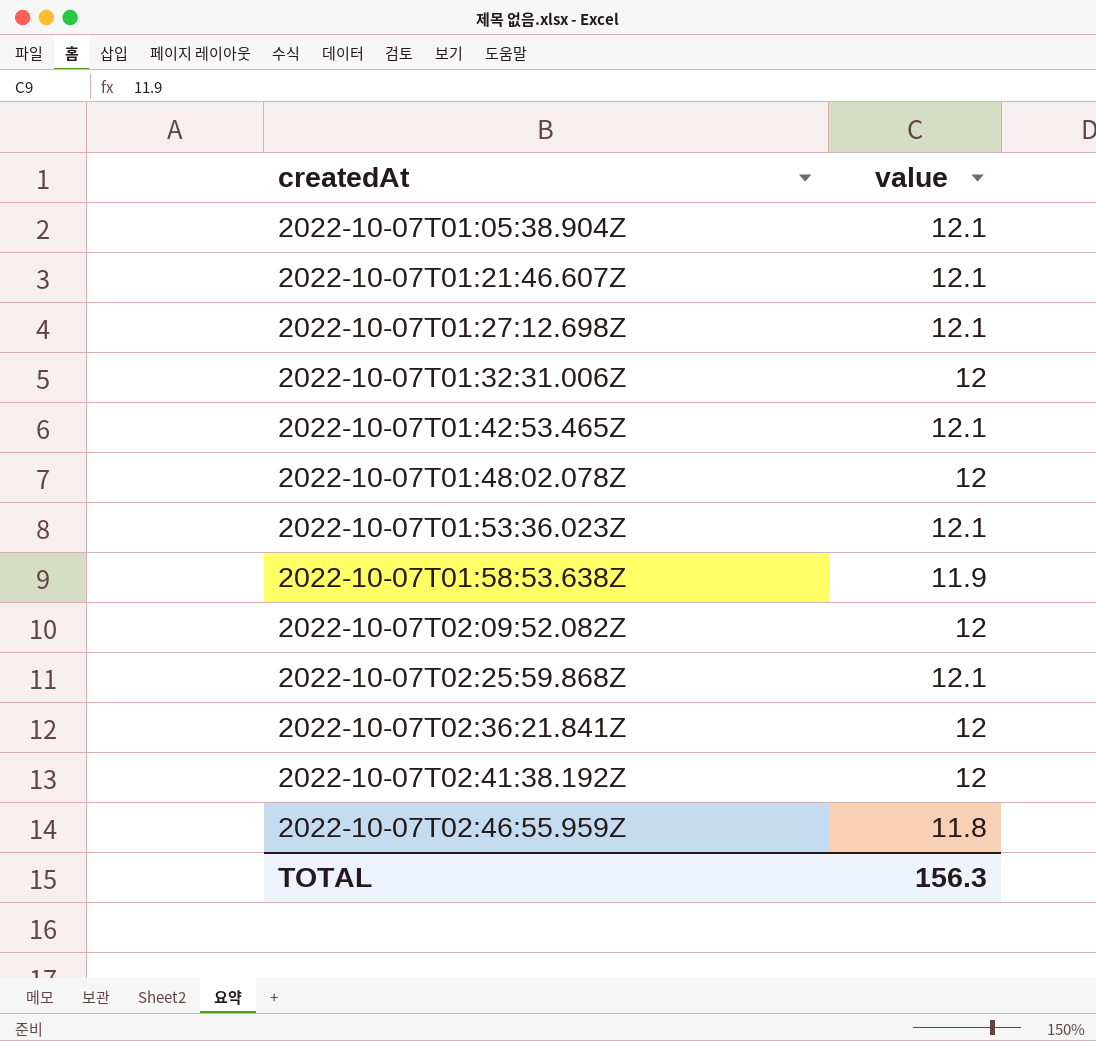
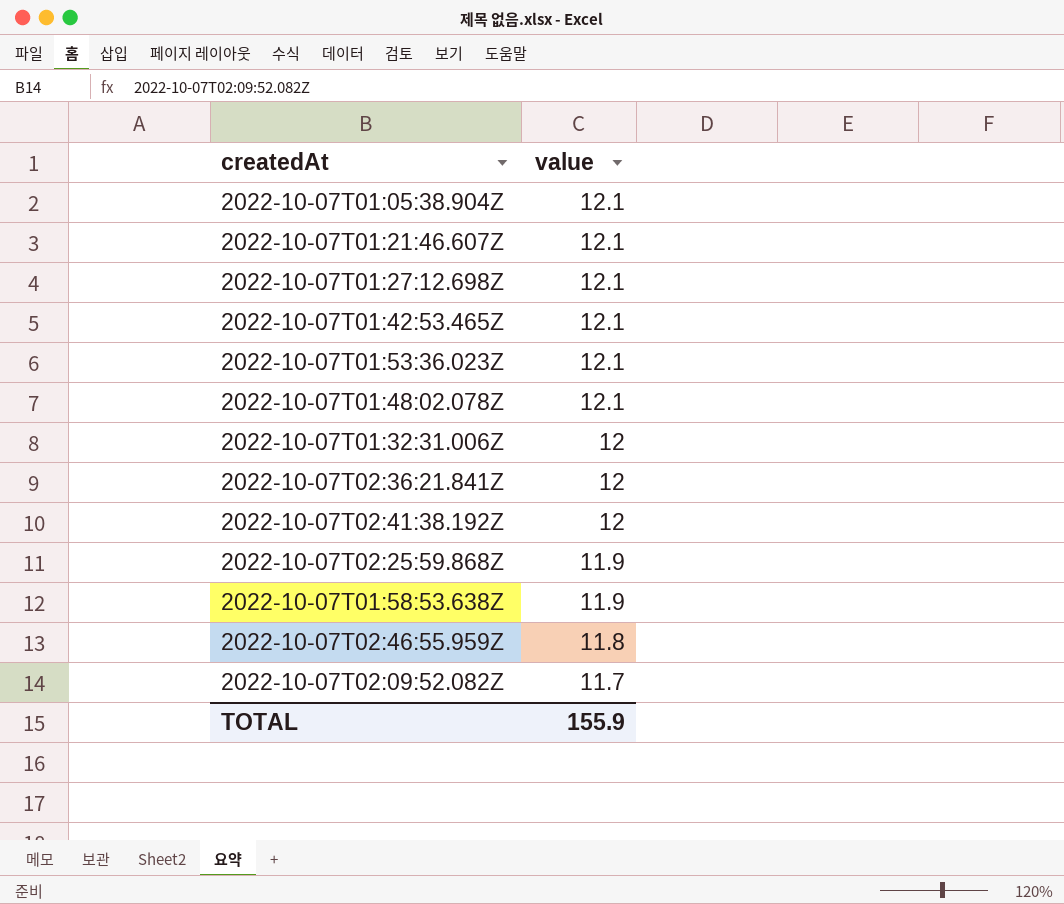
row order: createdAt ascending -> value descending
2022-10-07T01:48:02.078Z | value: 12 -> 12.1
2022-10-07T02:25:59.868Z | value: 12.1 -> 11.9
2022-10-07T02:09:52.082Z | value: 12 -> 11.7
TOTAL | value: 156.3 -> 155.9

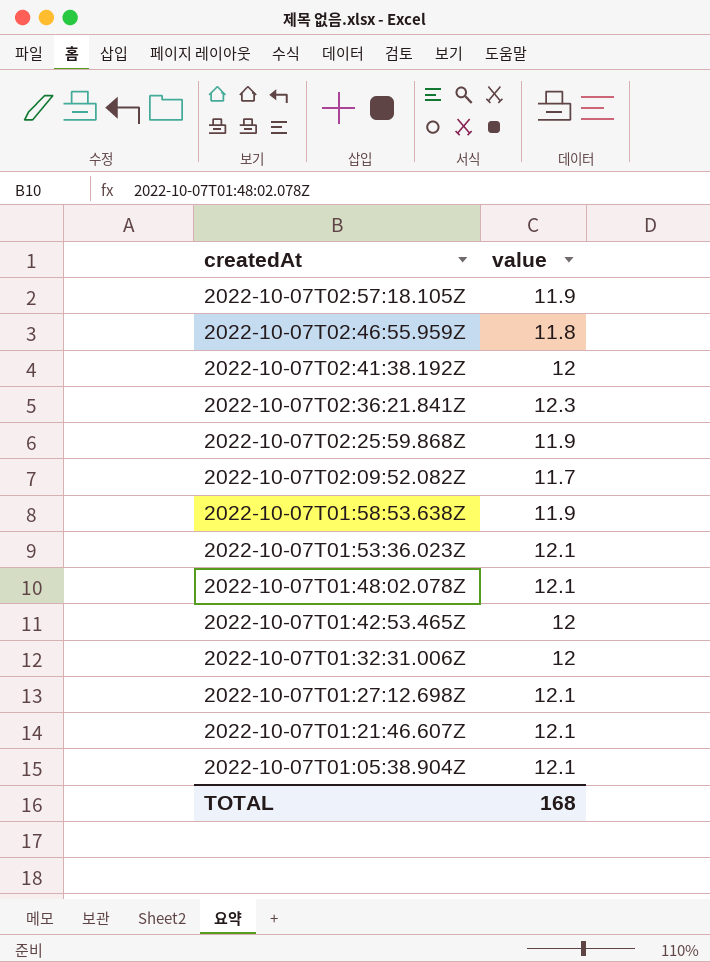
row order: value descending -> createdAt descending
row 2022-10-07T02:57:18.105Z: none -> 11.9
2022-10-07T02:36:21.841Z | value: 12 -> 12.3
2022-10-07T01:42:53.465Z | value: 12.1 -> 12
TOTAL | value: 155.9 -> 168

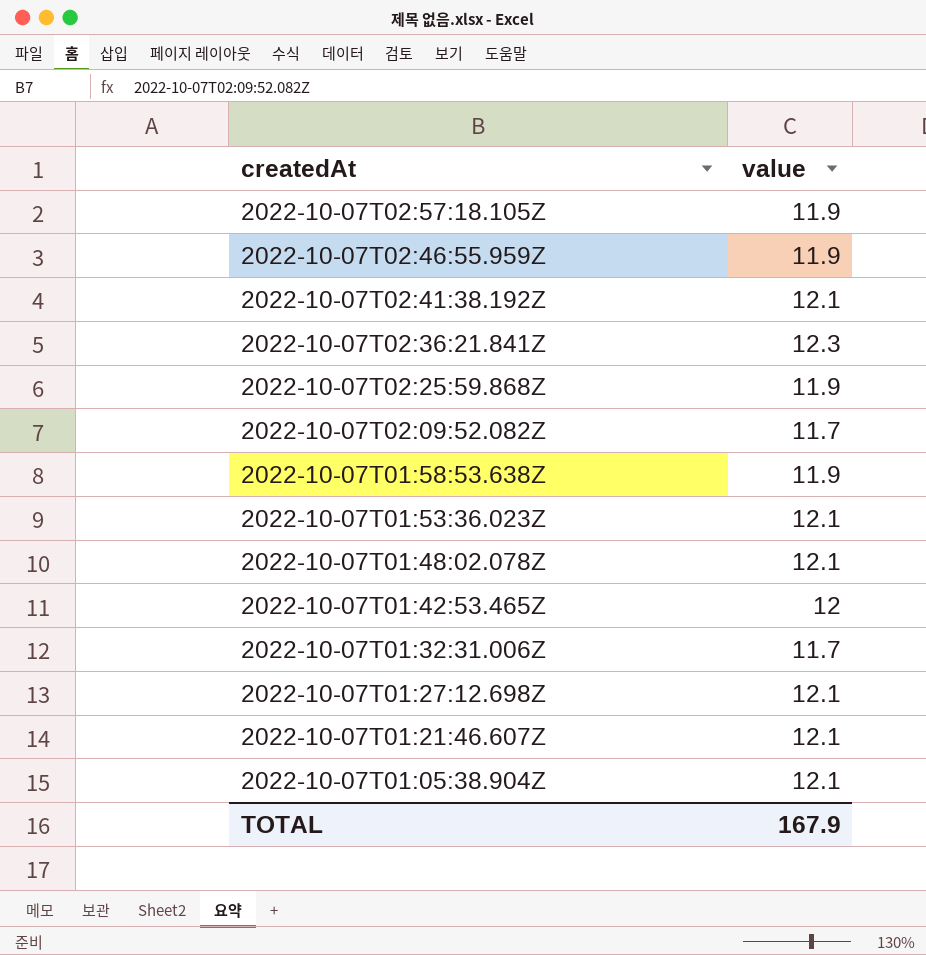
2022-10-07T02:46:55.959Z | value: 11.8 -> 11.9
2022-10-07T02:41:38.192Z | value: 12 -> 12.1
2022-10-07T01:32:31.006Z | value: 12 -> 11.7
TOTAL | value: 168 -> 167.9

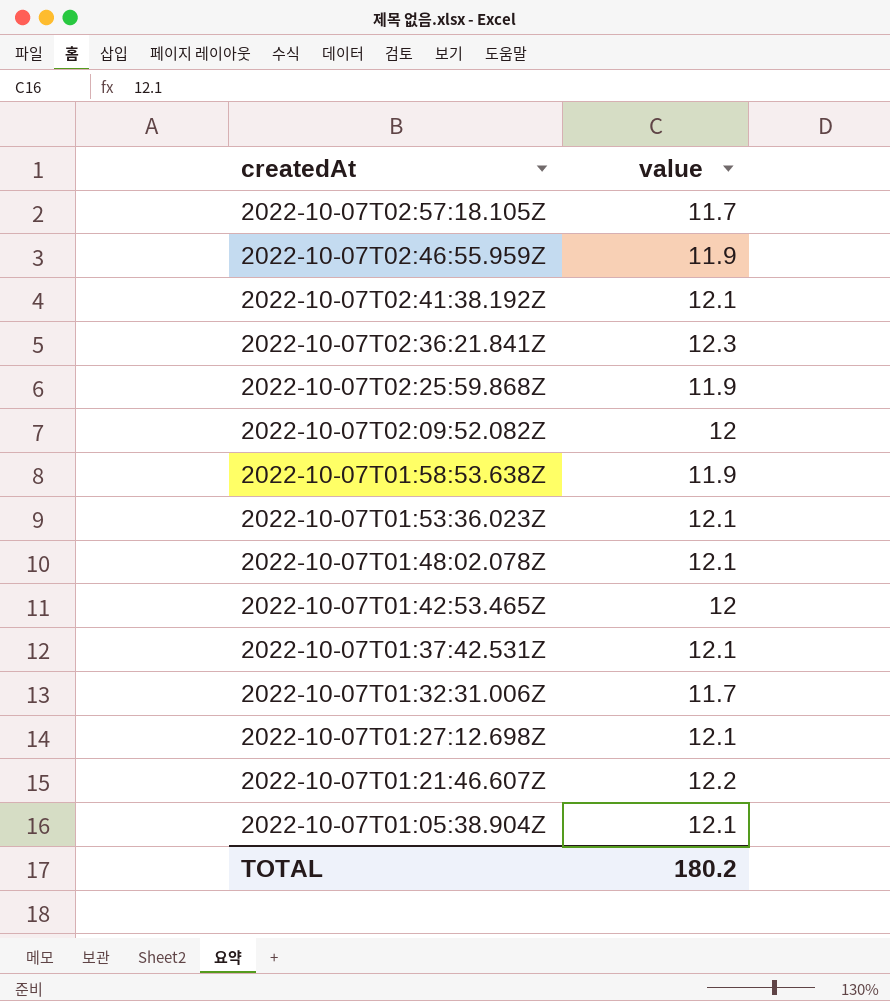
2022-10-07T02:57:18.105Z | value: 11.9 -> 11.7
2022-10-07T02:09:52.082Z | value: 11.7 -> 12
row 2022-10-07T01:37:42.531Z: none -> 12.1
2022-10-07T01:21:46.607Z | value: 12.1 -> 12.2
TOTAL | value: 167.9 -> 180.2

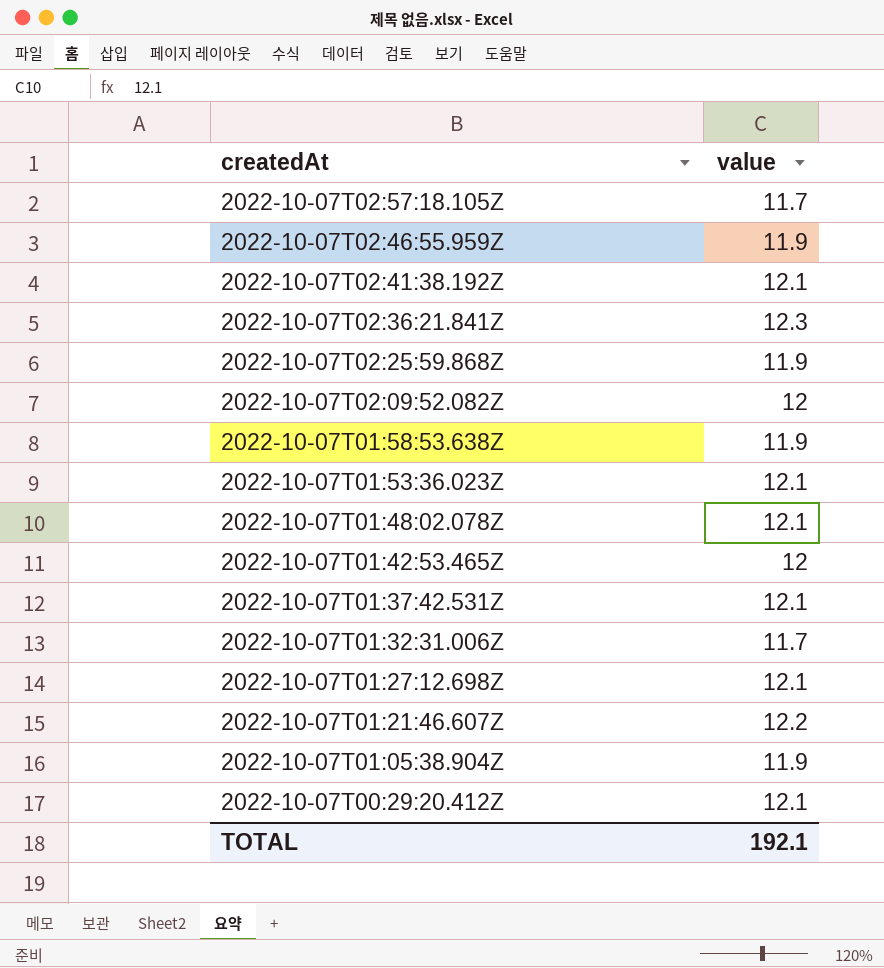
2022-10-07T01:05:38.904Z | value: 12.1 -> 11.9
row 2022-10-07T00:29:20.412Z: none -> 12.1
TOTAL | value: 180.2 -> 192.1

